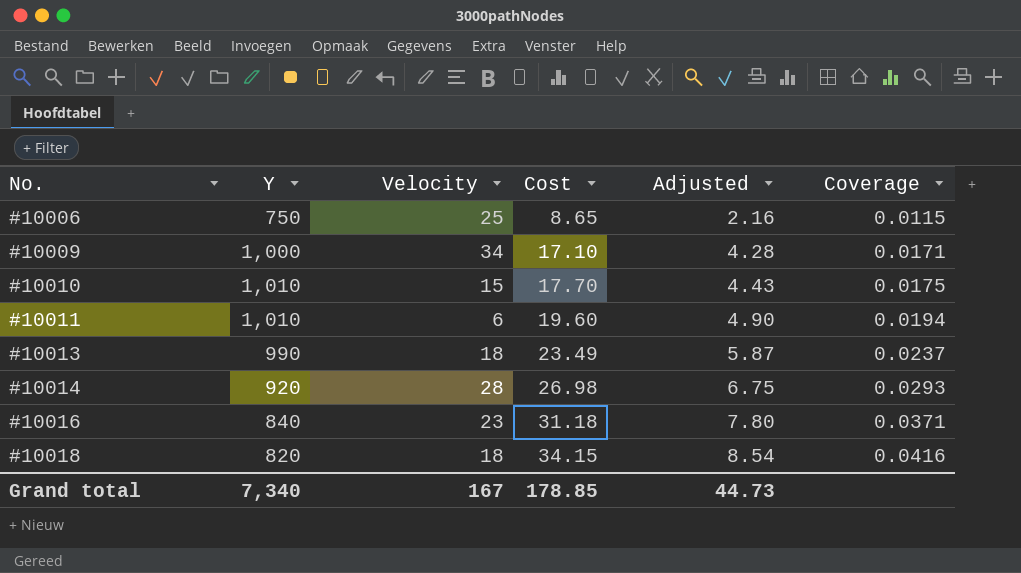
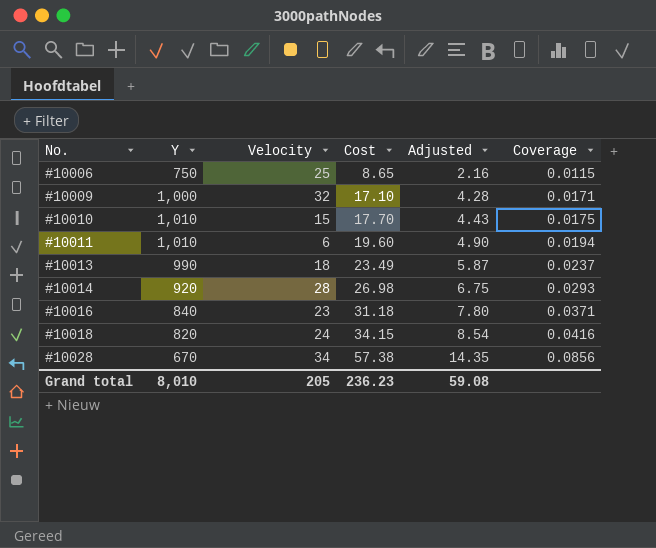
#10009 | Velocity: 34 -> 32
#10018 | Velocity: 18 -> 24
row #10028: none -> 670 | 34 | 57.38 | 14.35 | 0.0856
Grand total | Y: 7,340 -> 8,010
Grand total | Velocity: 167 -> 205
Grand total | Cost: 178.85 -> 236.23
Grand total | Adjusted: 44.73 -> 59.08

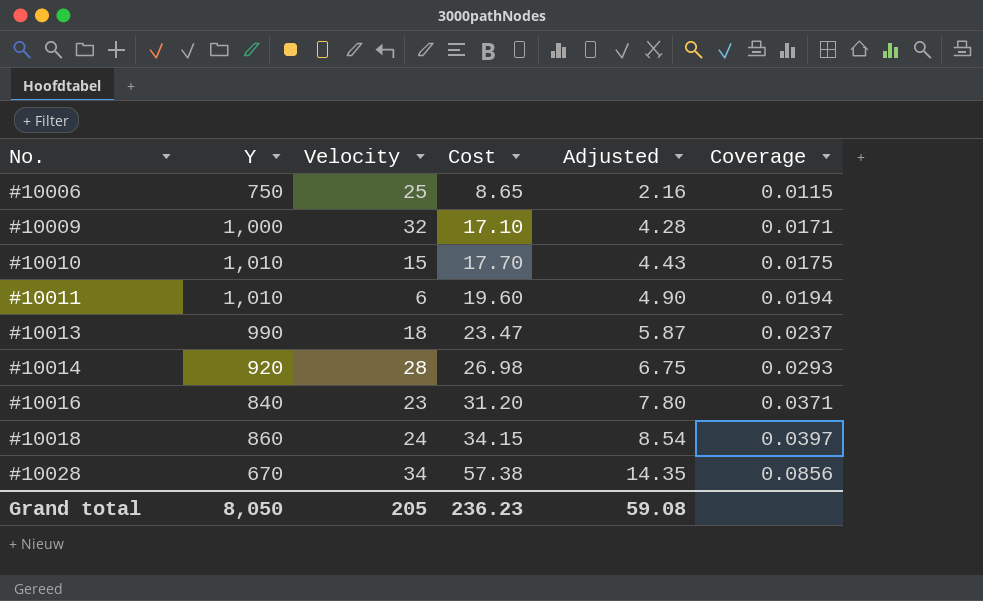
#10013 | Cost: 23.49 -> 23.47
#10016 | Cost: 31.18 -> 31.20
#10018 | Y: 820 -> 860
#10018 | Coverage: 0.0416 -> 0.0397
Grand total | Y: 8,010 -> 8,050

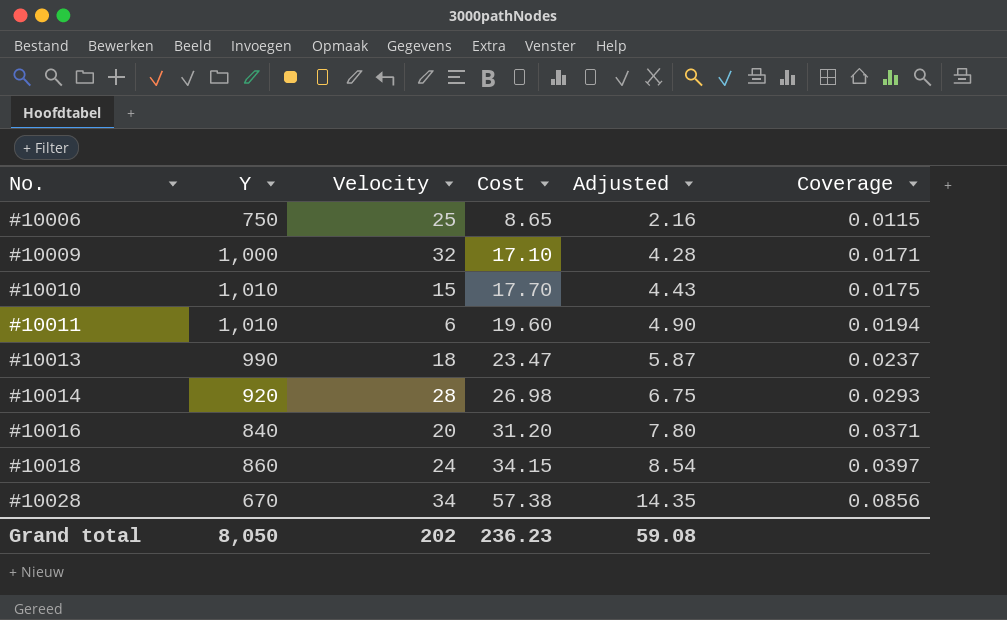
#10016 | Velocity: 23 -> 20
Grand total | Velocity: 205 -> 202

